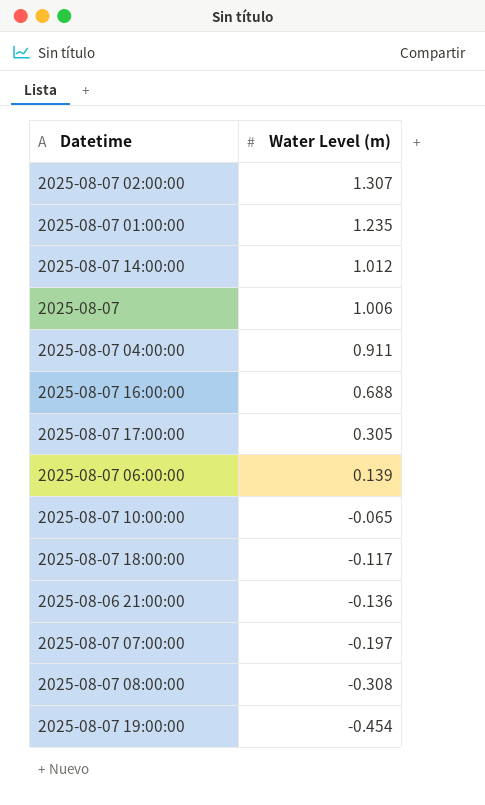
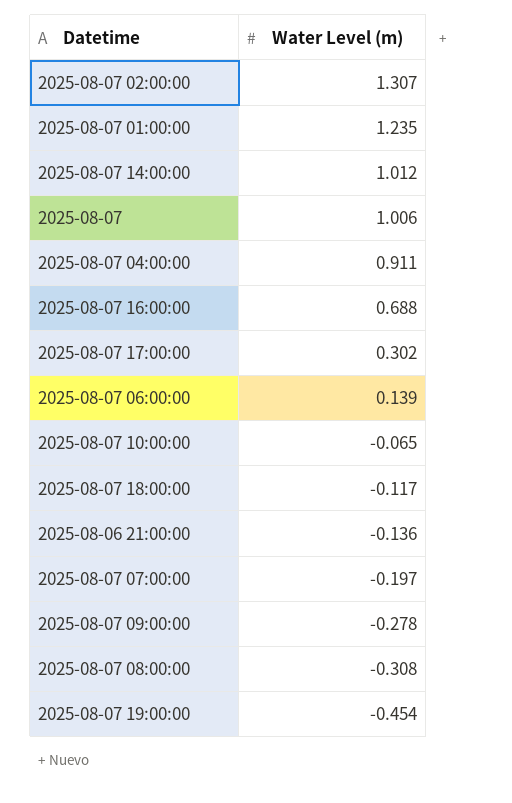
2025-08-07 17:00:00 | Water Level (m): 0.305 -> 0.302
row 2025-08-07 09:00:00: none -> -0.278

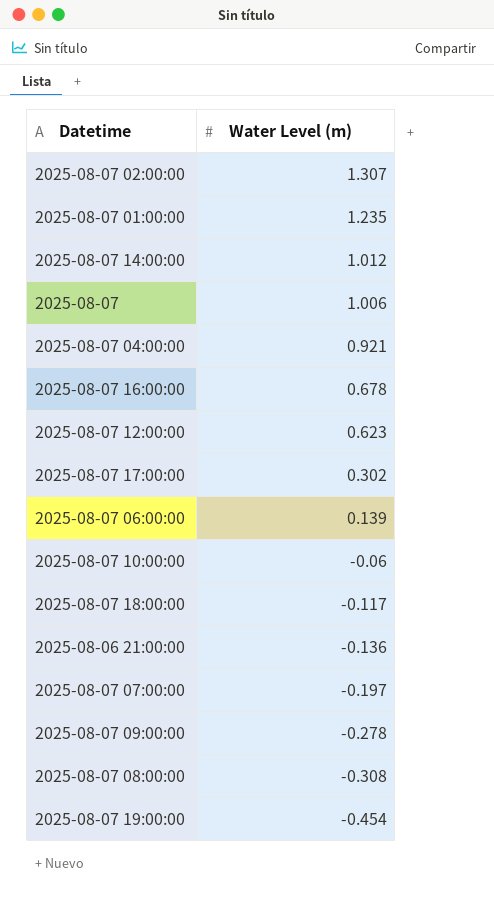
2025-08-07 04:00:00 | Water Level (m): 0.911 -> 0.921
2025-08-07 16:00:00 | Water Level (m): 0.688 -> 0.678
row 2025-08-07 12:00:00: none -> 0.623
2025-08-07 10:00:00 | Water Level (m): -0.065 -> -0.06

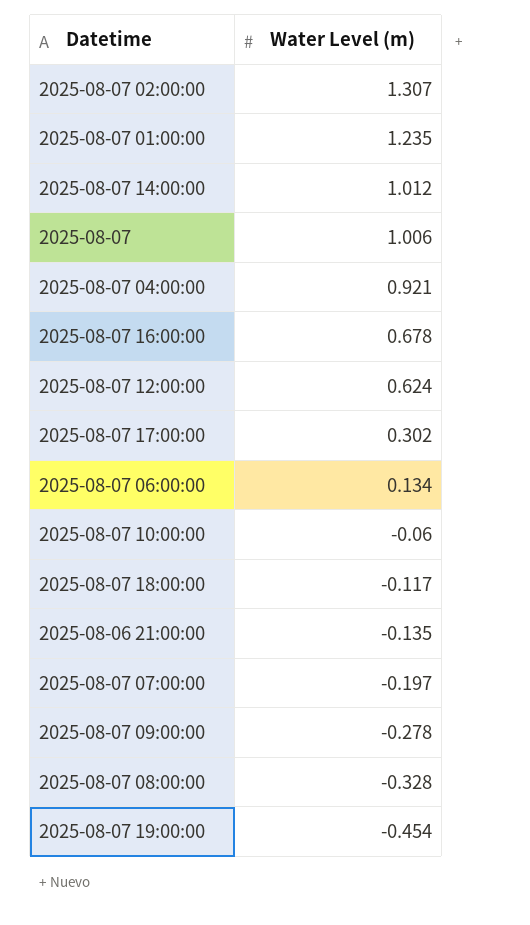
2025-08-07 12:00:00 | Water Level (m): 0.623 -> 0.624
2025-08-07 06:00:00 | Water Level (m): 0.139 -> 0.134
2025-08-06 21:00:00 | Water Level (m): -0.136 -> -0.135
2025-08-07 08:00:00 | Water Level (m): -0.308 -> -0.328

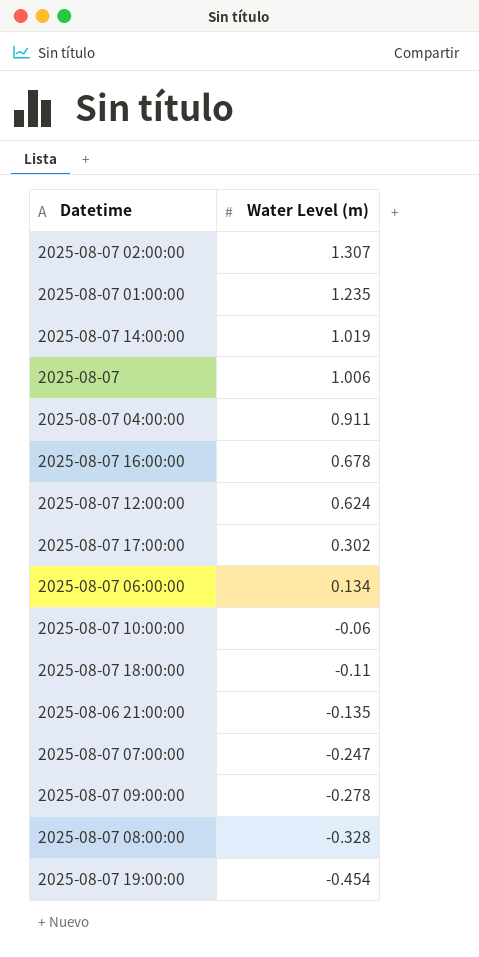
2025-08-07 14:00:00 | Water Level (m): 1.012 -> 1.019
2025-08-07 04:00:00 | Water Level (m): 0.921 -> 0.911
2025-08-07 18:00:00 | Water Level (m): -0.117 -> -0.11
2025-08-07 07:00:00 | Water Level (m): -0.197 -> -0.247

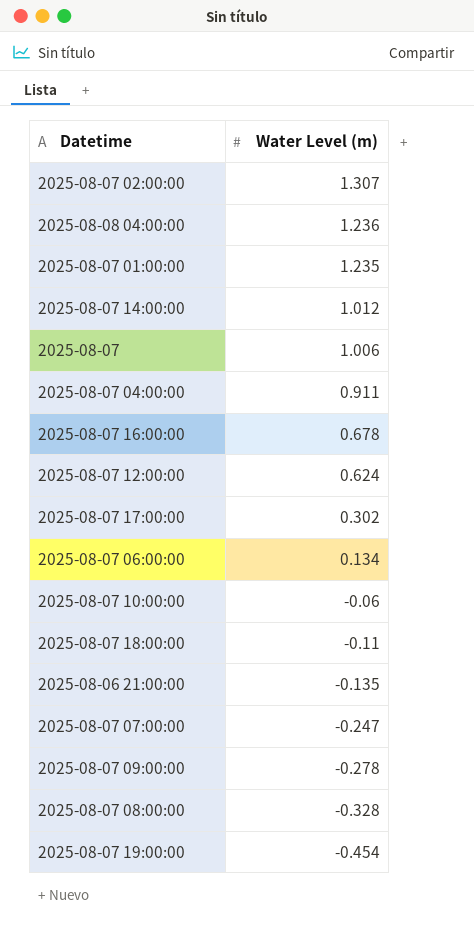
row 2025-08-08 04:00:00: none -> 1.236
2025-08-07 14:00:00 | Water Level (m): 1.019 -> 1.012

